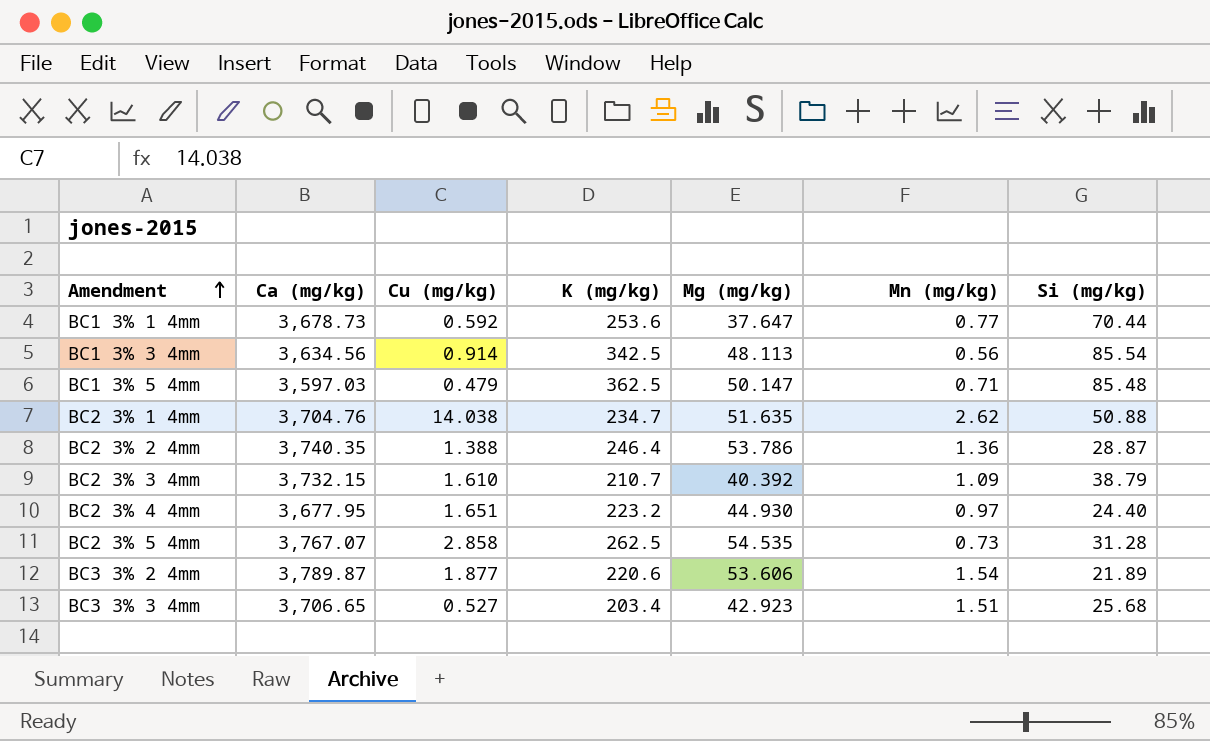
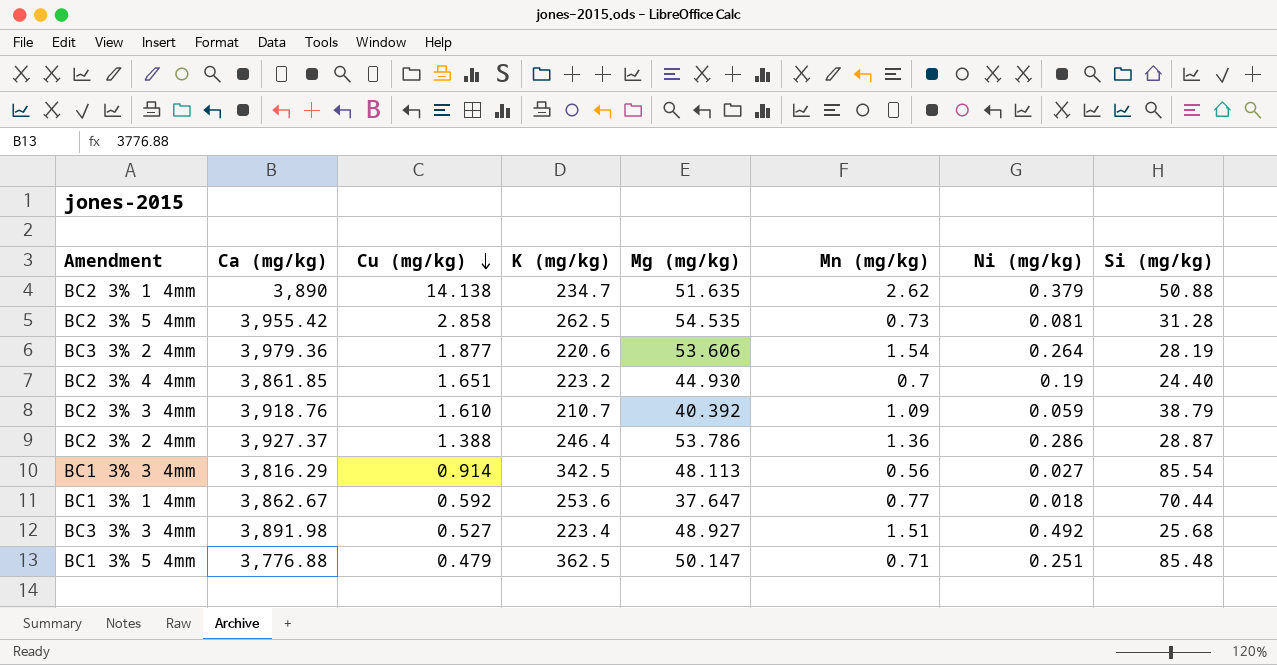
row order: Amendment ascending -> Cu (mg/kg) descending
column Ni (mg/kg) | position: none -> 7
BC2 3% 1 4mm | Ca (mg/kg): 3,704.76 -> 3,890
BC2 3% 1 4mm | Cu (mg/kg): 14.038 -> 14.138
BC2 3% 5 4mm | Ca (mg/kg): 3,767.07 -> 3,955.42
BC3 3% 2 4mm | Ca (mg/kg): 3,789.87 -> 3,979.36
BC3 3% 2 4mm | Si (mg/kg): 21.89 -> 28.19
BC2 3% 4 4mm | Ca (mg/kg): 3,677.95 -> 3,861.85
BC2 3% 4 4mm | Mn (mg/kg): 0.97 -> 0.7
BC2 3% 3 4mm | Ca (mg/kg): 3,732.15 -> 3,918.76
BC2 3% 2 4mm | Ca (mg/kg): 3,740.35 -> 3,927.37
BC1 3% 3 4mm | Ca (mg/kg): 3,634.56 -> 3,816.29
BC1 3% 1 4mm | Ca (mg/kg): 3,678.73 -> 3,862.67
BC3 3% 3 4mm | Ca (mg/kg): 3,706.65 -> 3,891.98
BC3 3% 3 4mm | K (mg/kg): 203.4 -> 223.4
BC3 3% 3 4mm | Mg (mg/kg): 42.923 -> 48.927
BC1 3% 5 4mm | Ca (mg/kg): 3,597.03 -> 3,776.88

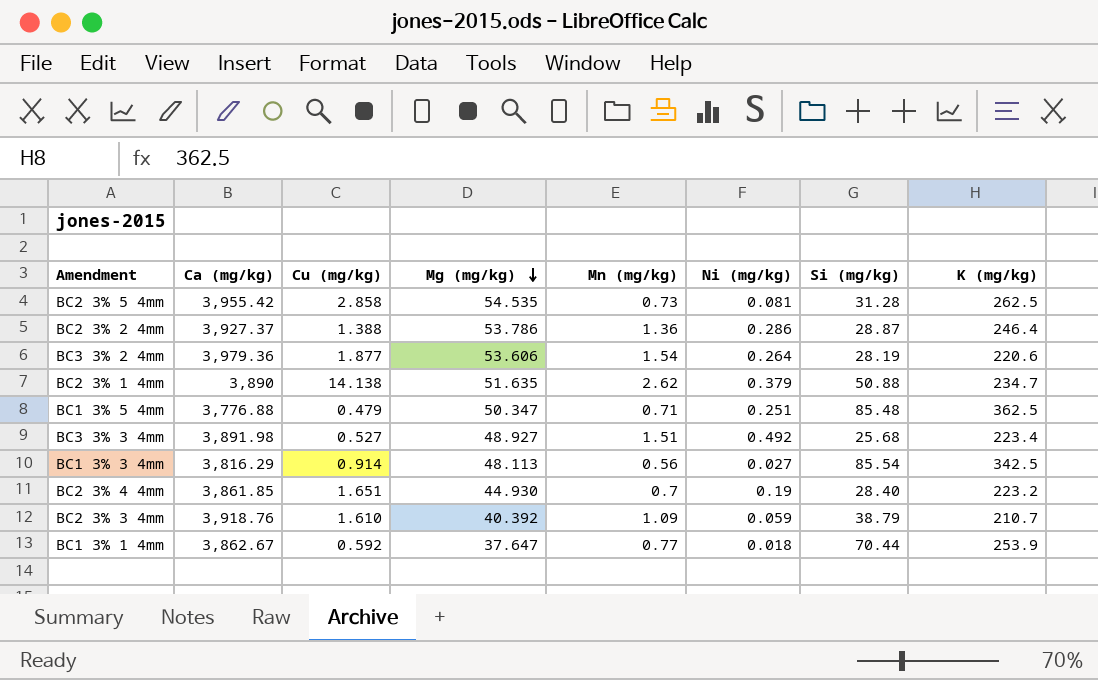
row order: Cu (mg/kg) descending -> Mg (mg/kg) descending
column K (mg/kg) | position: 4 -> 8
BC1 3% 5 4mm | Mg (mg/kg): 50.147 -> 50.347
BC2 3% 4 4mm | Si (mg/kg): 24.40 -> 28.40
BC1 3% 1 4mm | K (mg/kg): 253.6 -> 253.9

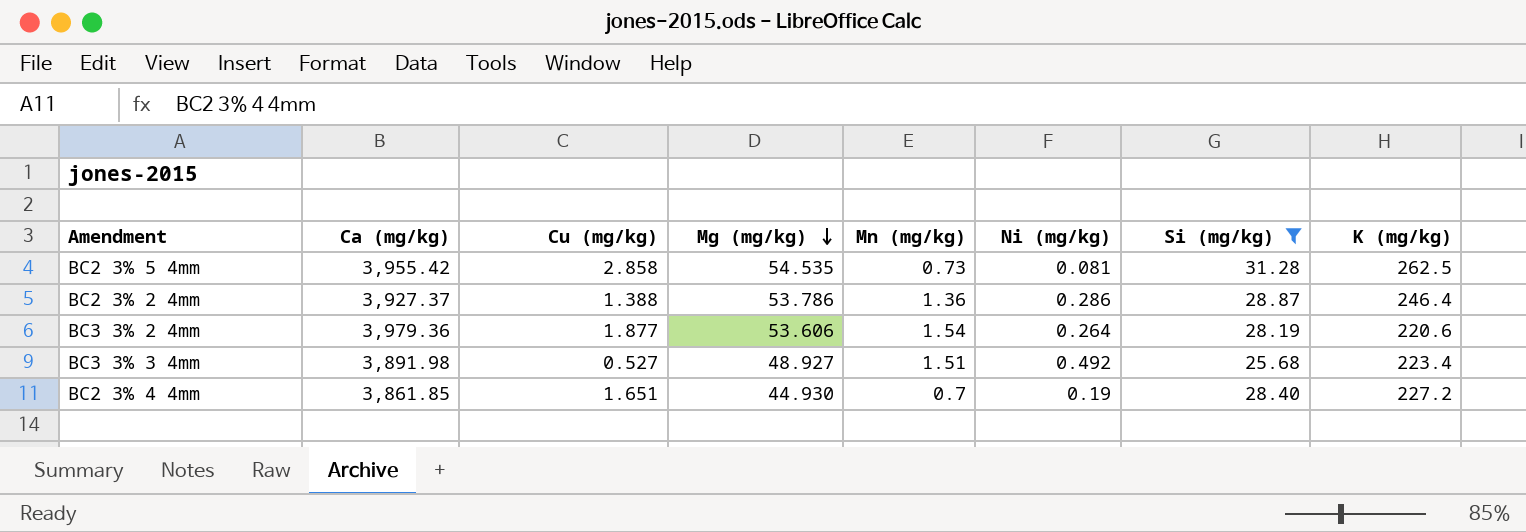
filter: none -> Si (mg/kg) <= 31.28
BC2 3% 4 4mm | K (mg/kg): 223.2 -> 227.2

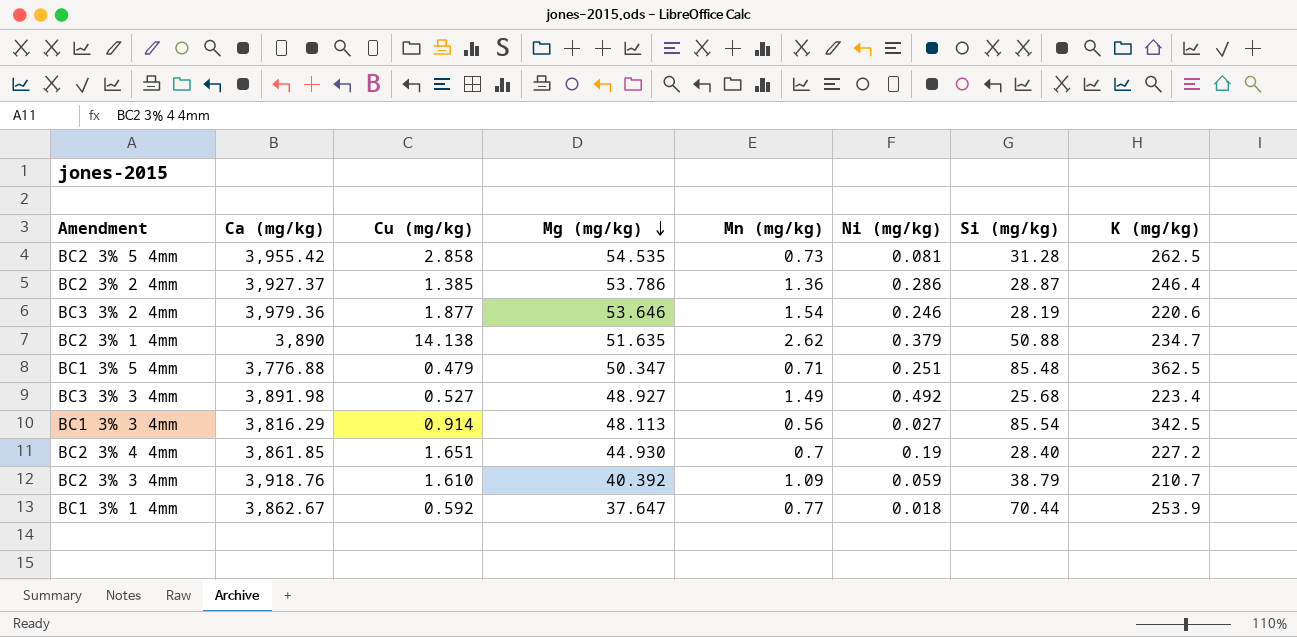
filter: Si (mg/kg) <= 31.28 -> none
BC2 3% 2 4mm | Cu (mg/kg): 1.388 -> 1.385
BC3 3% 2 4mm | Mg (mg/kg): 53.606 -> 53.646
BC3 3% 2 4mm | Ni (mg/kg): 0.264 -> 0.246
BC3 3% 3 4mm | Mn (mg/kg): 1.51 -> 1.49

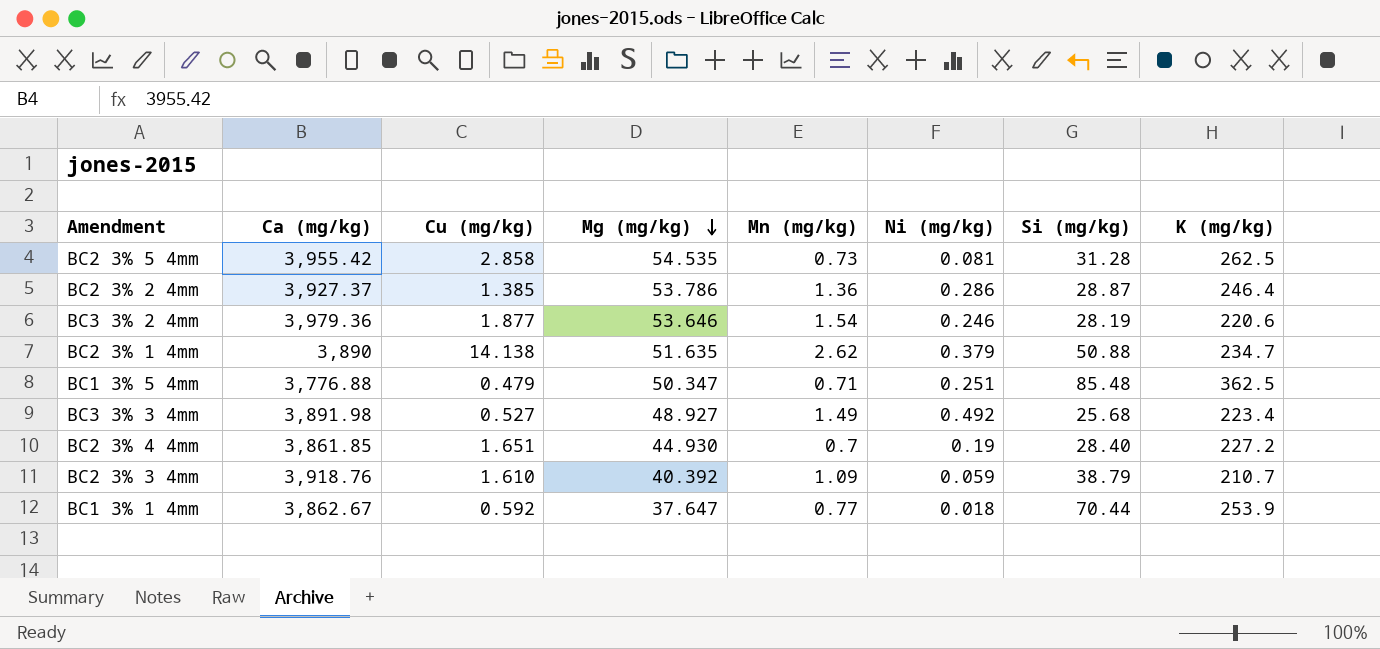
row BC1 3% 3 4mm: 3,816.29 | 0.914 | 48.113 | 0.56 | 0.027 | 85.54 | 342.5 -> none

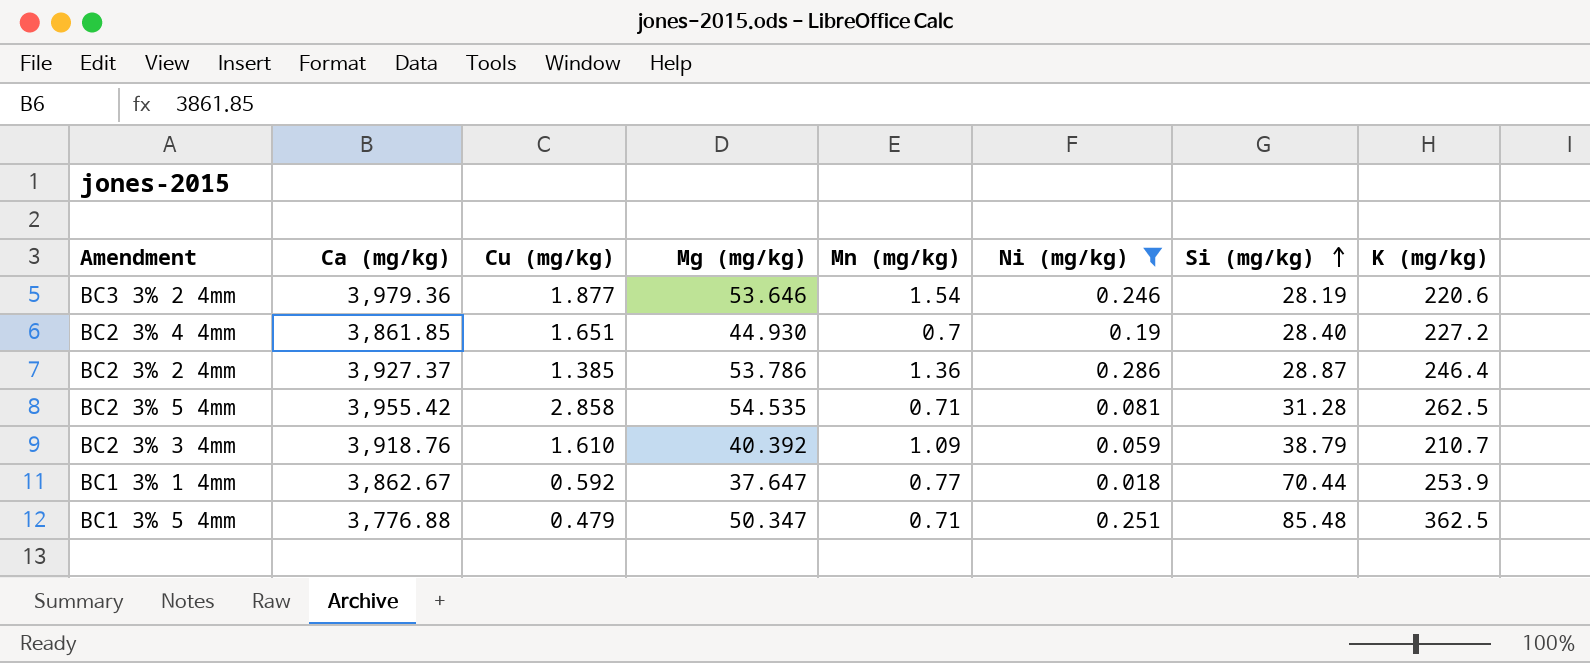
filter: none -> Ni (mg/kg) <= 0.286
row order: Mg (mg/kg) descending -> Si (mg/kg) ascending
BC2 3% 5 4mm | Mn (mg/kg): 0.73 -> 0.71

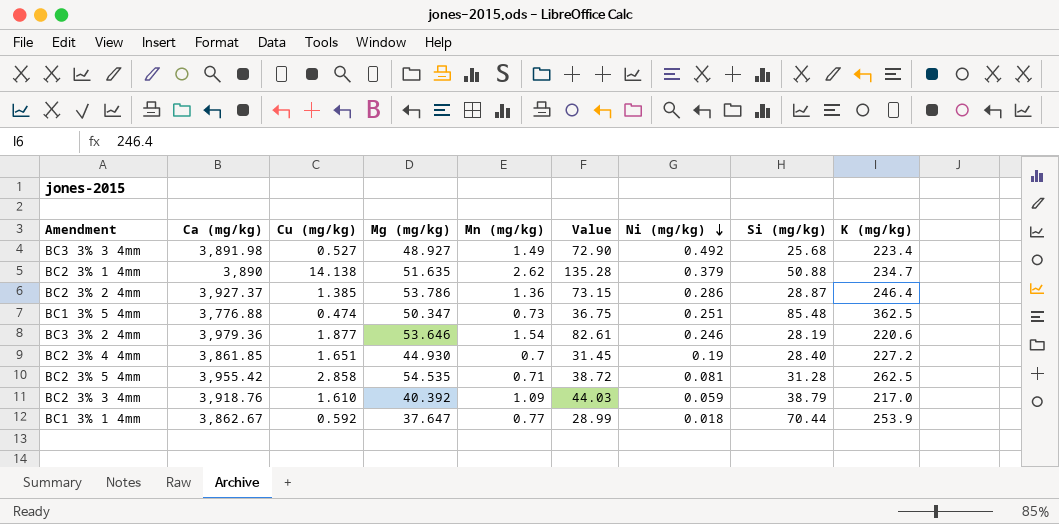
filter: Ni (mg/kg) <= 0.286 -> none
row order: Si (mg/kg) ascending -> Ni (mg/kg) descending
column Value | formula: none -> [Mg (mg/kg)] * [Mn (mg/kg)]
BC1 3% 5 4mm | Cu (mg/kg): 0.479 -> 0.474
BC1 3% 5 4mm | Mn (mg/kg): 0.71 -> 0.73
BC2 3% 3 4mm | K (mg/kg): 210.7 -> 217.0

